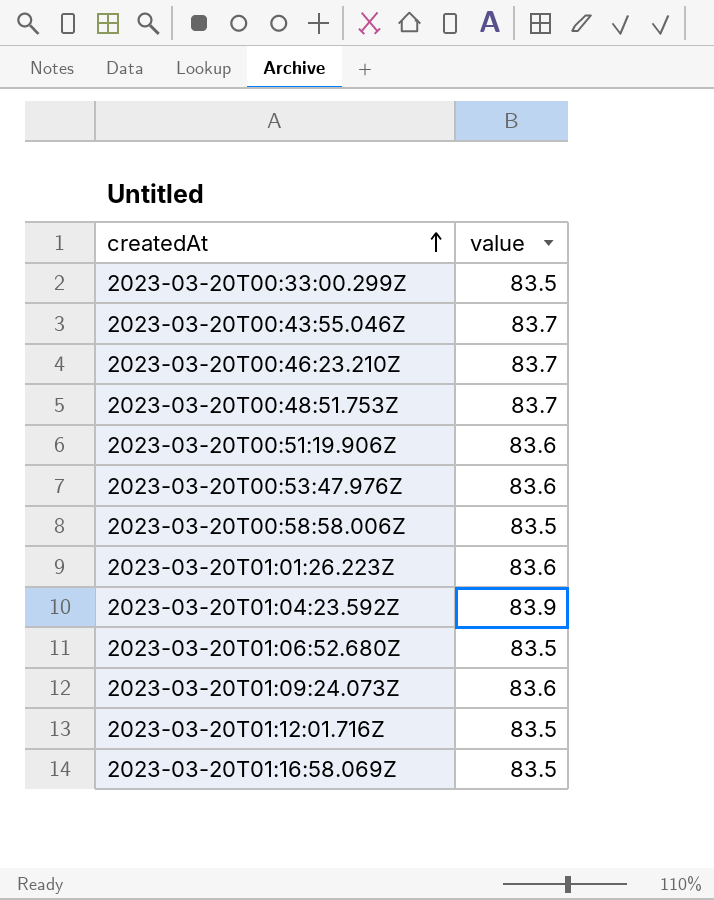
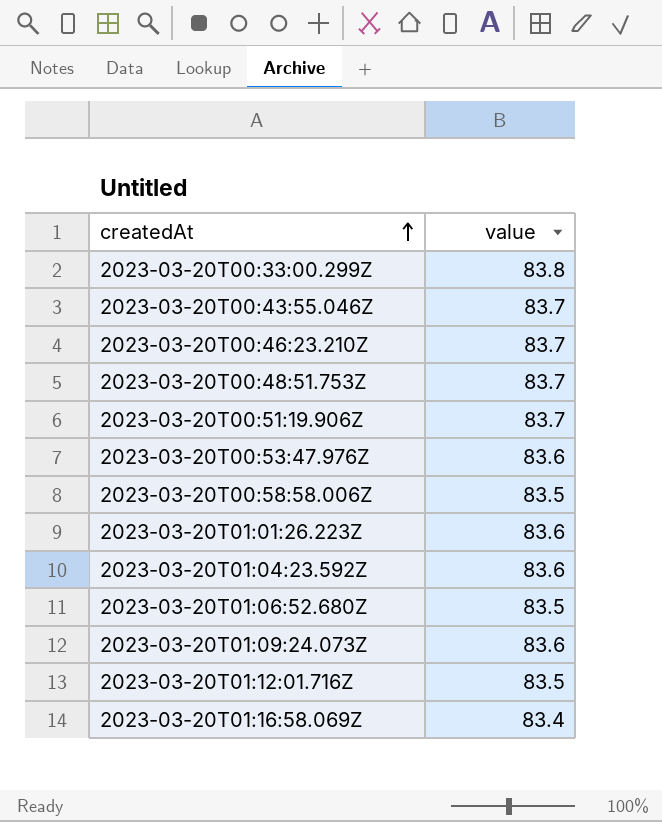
2023-03-20T00:33:00.299Z | value: 83.5 -> 83.8
2023-03-20T00:51:19.906Z | value: 83.6 -> 83.7
2023-03-20T01:04:23.592Z | value: 83.9 -> 83.6
2023-03-20T01:16:58.069Z | value: 83.5 -> 83.4

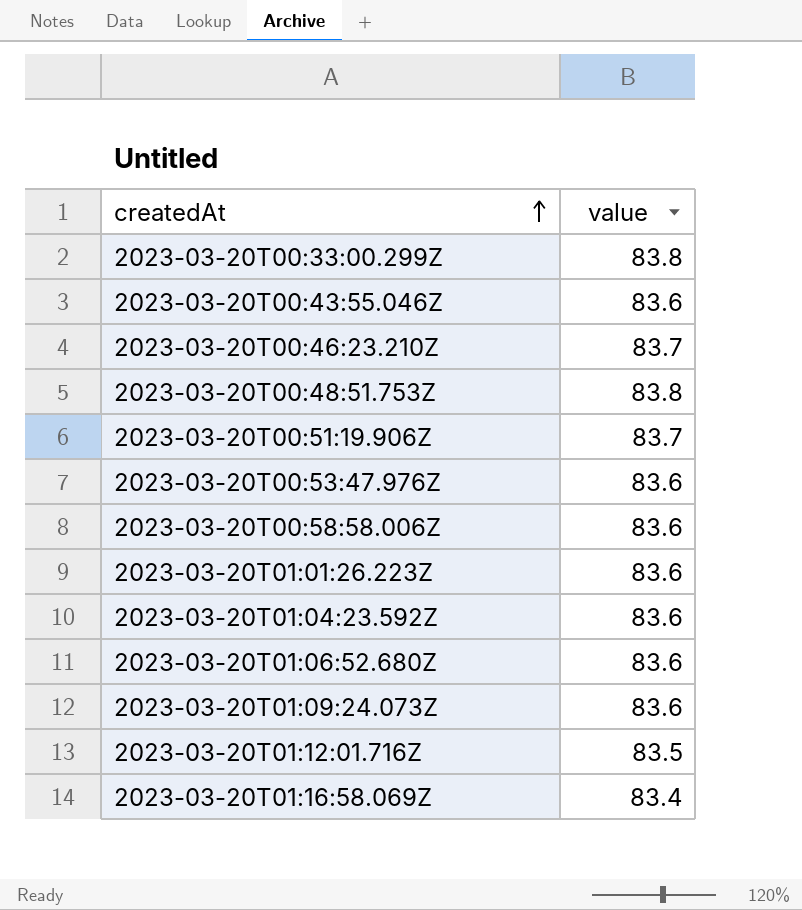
2023-03-20T00:43:55.046Z | value: 83.7 -> 83.6
2023-03-20T00:48:51.753Z | value: 83.7 -> 83.8
2023-03-20T00:58:58.006Z | value: 83.5 -> 83.6
2023-03-20T01:06:52.680Z | value: 83.5 -> 83.6

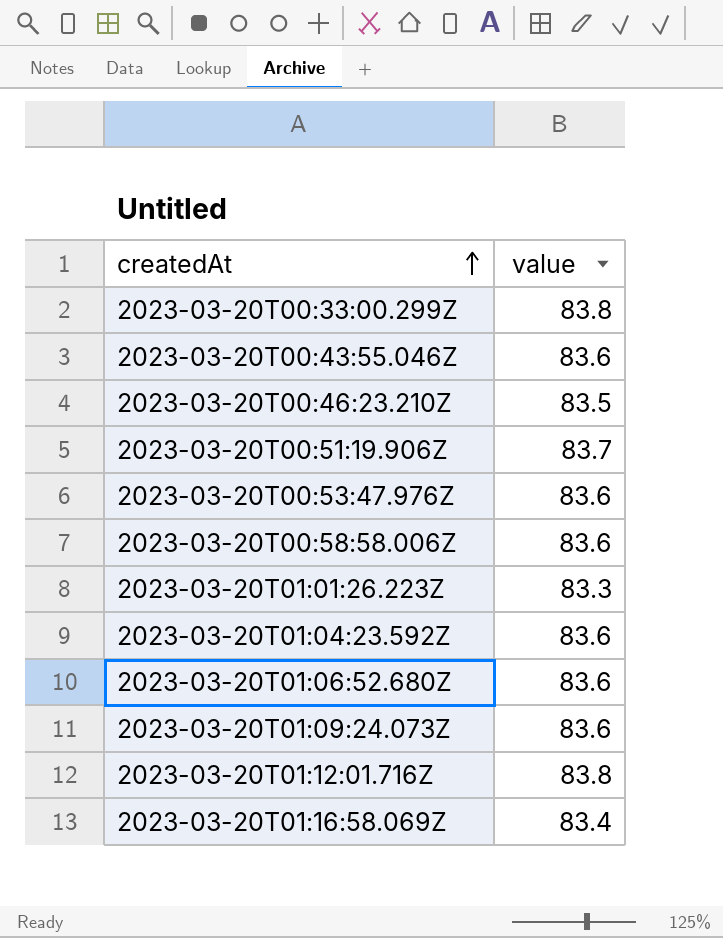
row 2023-03-20T00:48:51.753Z: 83.8 -> none
2023-03-20T00:46:23.210Z | value: 83.7 -> 83.5
2023-03-20T01:01:26.223Z | value: 83.6 -> 83.3
2023-03-20T01:12:01.716Z | value: 83.5 -> 83.8

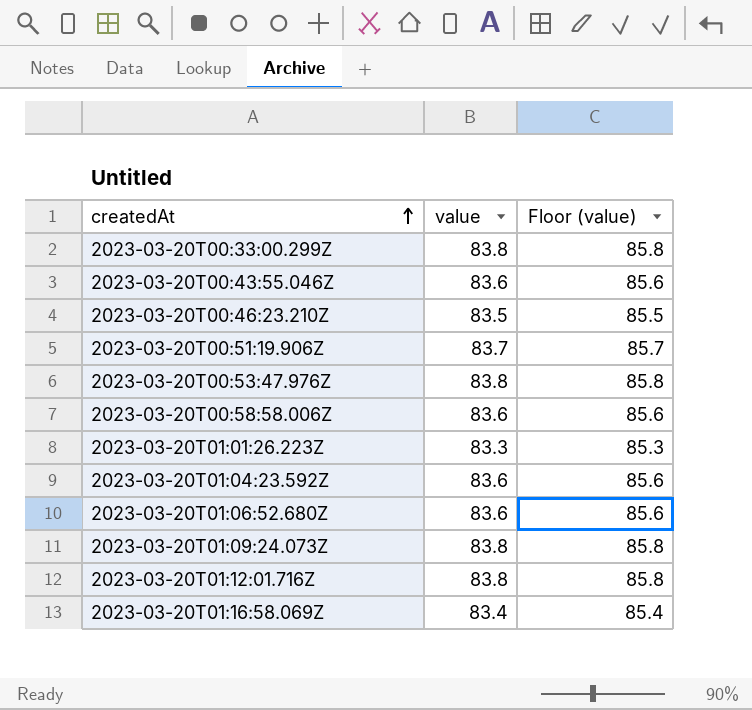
column Floor (value) | formula: none -> [value] + 2
2023-03-20T00:53:47.976Z | value: 83.6 -> 83.8
2023-03-20T01:09:24.073Z | value: 83.6 -> 83.8

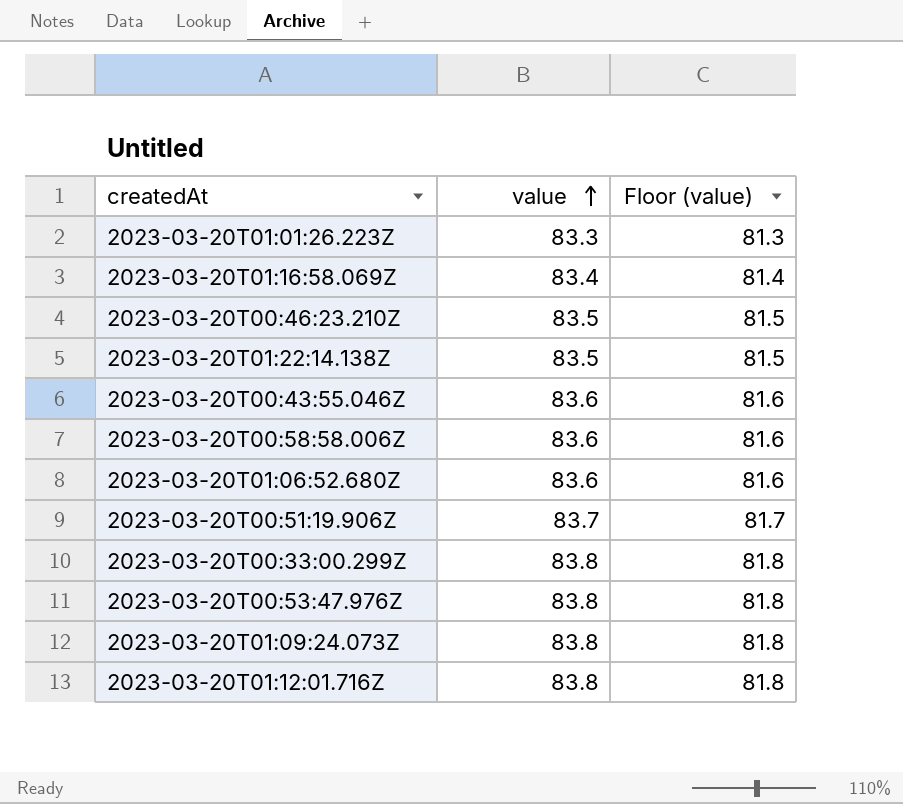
row order: createdAt ascending -> value ascending
column Floor (value) | formula: [value] + 2 -> [value] - 2
row 2023-03-20T01:04:23.592Z: 83.6 | 85.6 -> none
row 2023-03-20T01:22:14.138Z: none -> 83.5 | 81.5

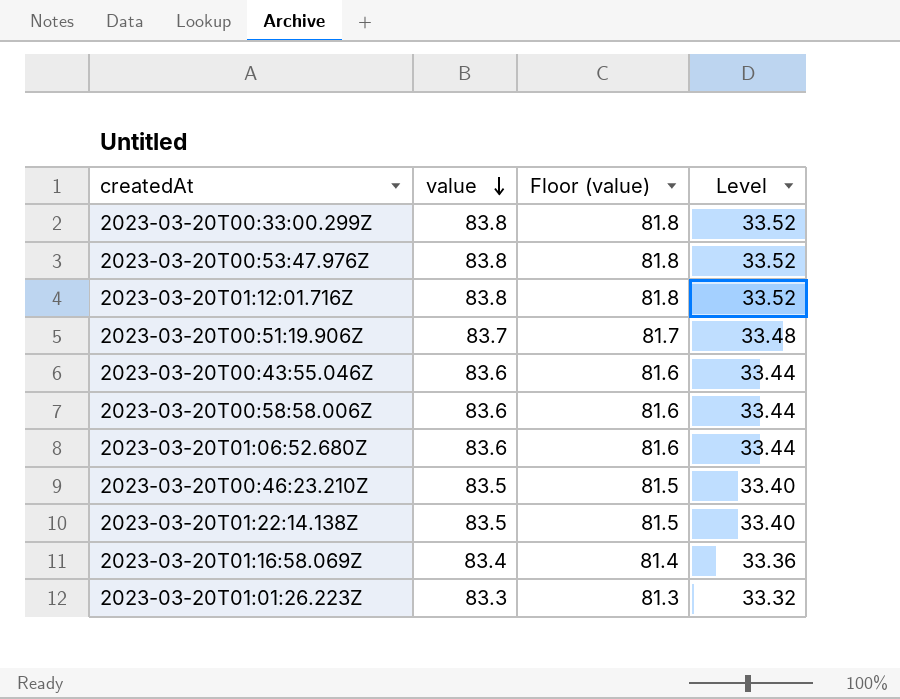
row order: value ascending -> value descending
column Level | formula: none -> [value] * 0.4
row 2023-03-20T01:09:24.073Z: 83.8 | 81.8 -> none

